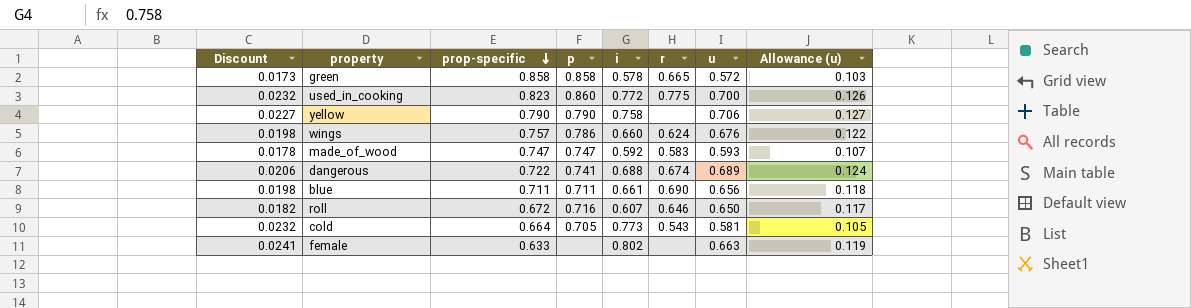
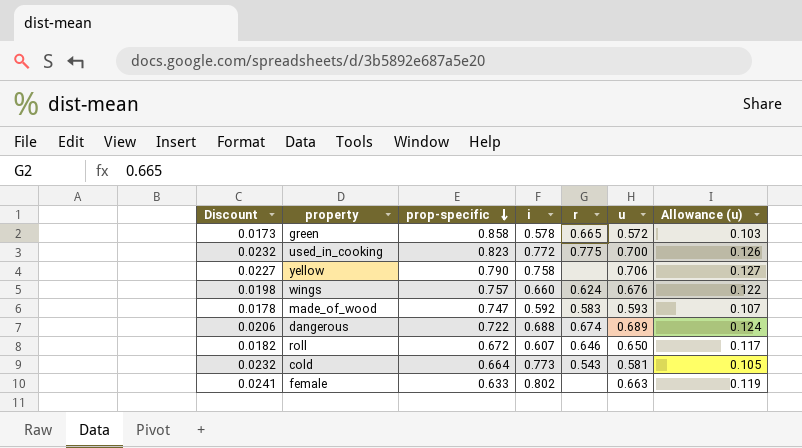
column p | position: 4 -> none
row blue: 0.0198 | 0.711 | 0.711 | 0.661 | 0.690 | 0.656 | 0.118 -> none

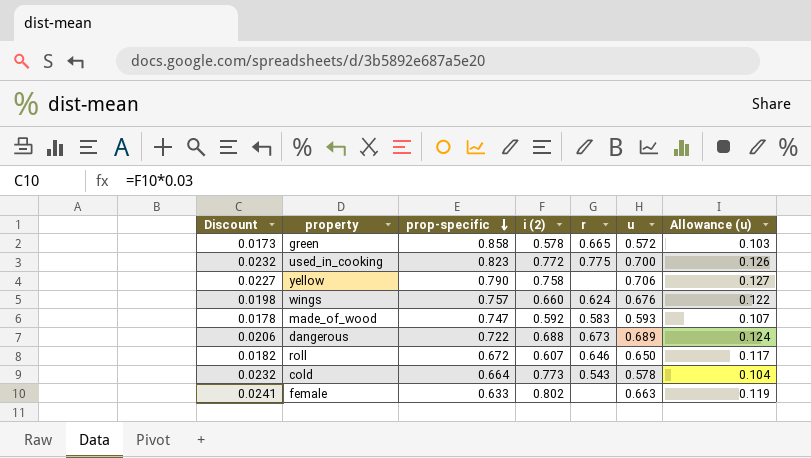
column name: i -> i (2)
dangerous | r: 0.674 -> 0.673
cold | u: 0.581 -> 0.578
cold | Allowance (u): 0.105 -> 0.104

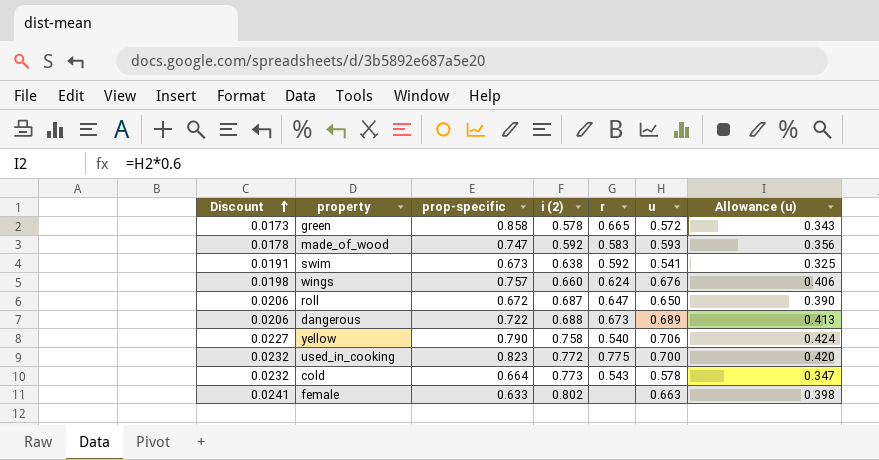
row order: prop-specific descending -> Discount ascending
column Allowance (u) | formula: [u] * 0.18 -> [u] * 0.6
row swim: none -> 0.0191 | 0.673 | 0.638 | 0.592 | 0.541 | 0.325
roll | Discount: 0.0182 -> 0.0206
roll | i (2): 0.607 -> 0.687
roll | r: 0.646 -> 0.647
yellow | r: none -> 0.540

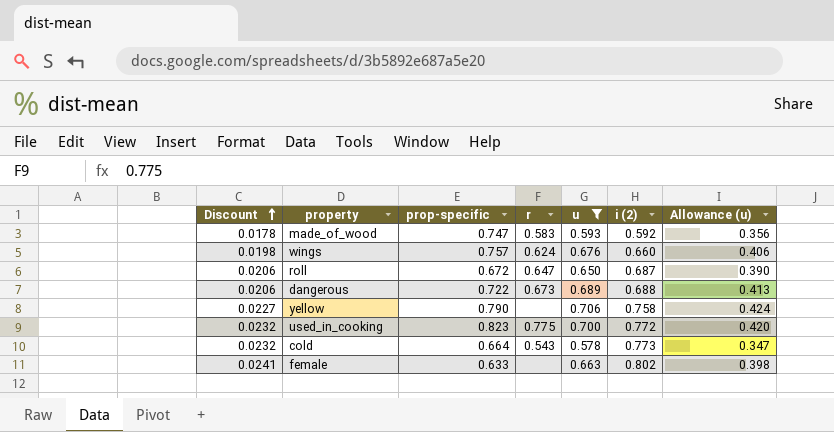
filter: none -> u >= 0.578
column i (2) | position: 4 -> 6
yellow | r: 0.540 -> none

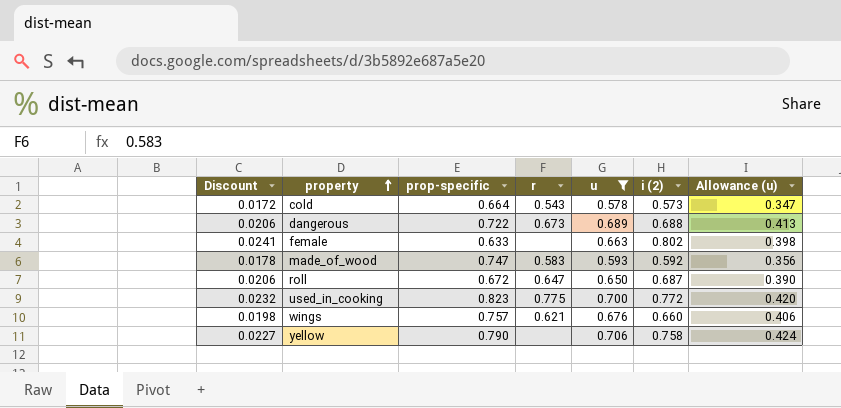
row order: Discount ascending -> property ascending
cold | Discount: 0.0232 -> 0.0172
cold | i (2): 0.773 -> 0.573
wings | r: 0.624 -> 0.621

